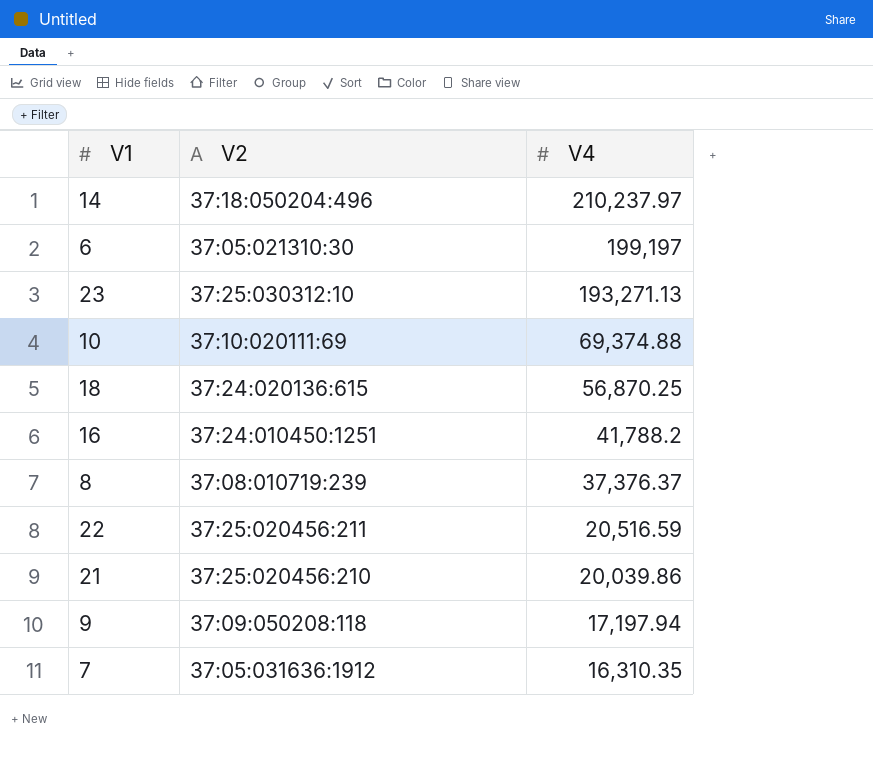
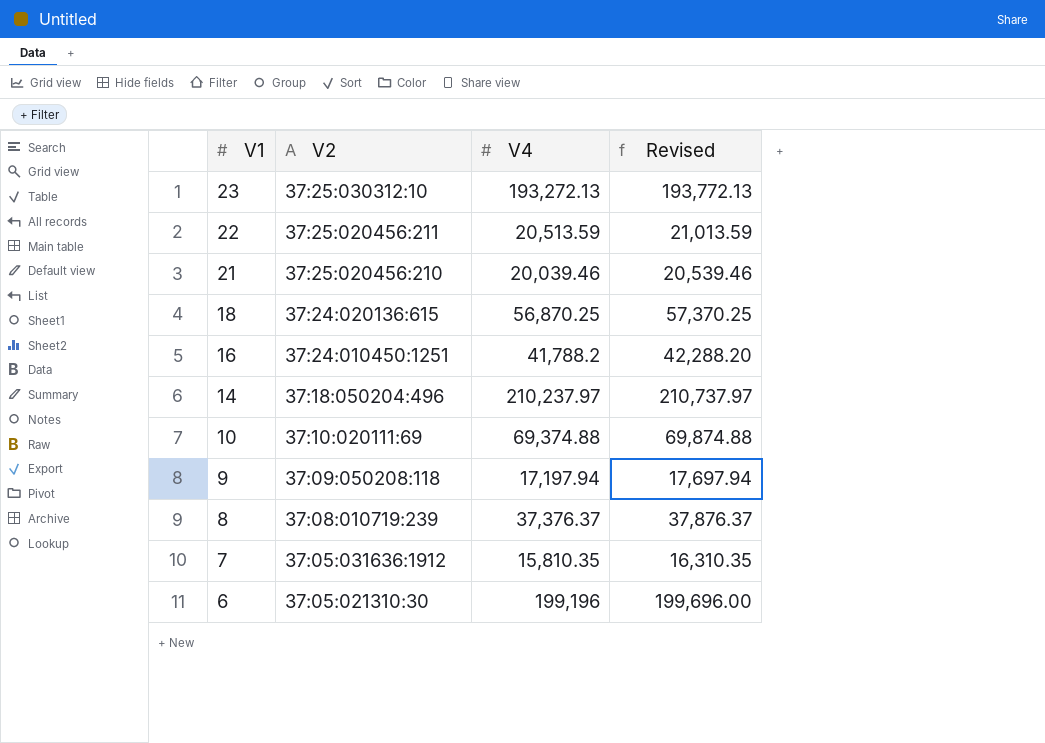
row order: V4 descending -> V1 descending
column Revised | formula: none -> [V4] + 500
23 | V4: 193,271.13 -> 193,272.13
22 | V4: 20,516.59 -> 20,513.59
21 | V4: 20,039.86 -> 20,039.46
7 | V4: 16,310.35 -> 15,810.35
6 | V4: 199,197 -> 199,196

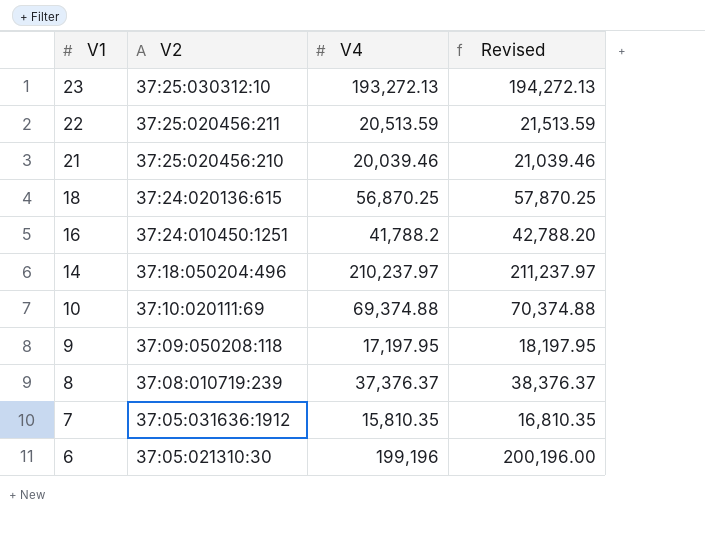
column Revised | formula: [V4] + 500 -> [V4] + 1000
9 | V4: 17,197.94 -> 17,197.95

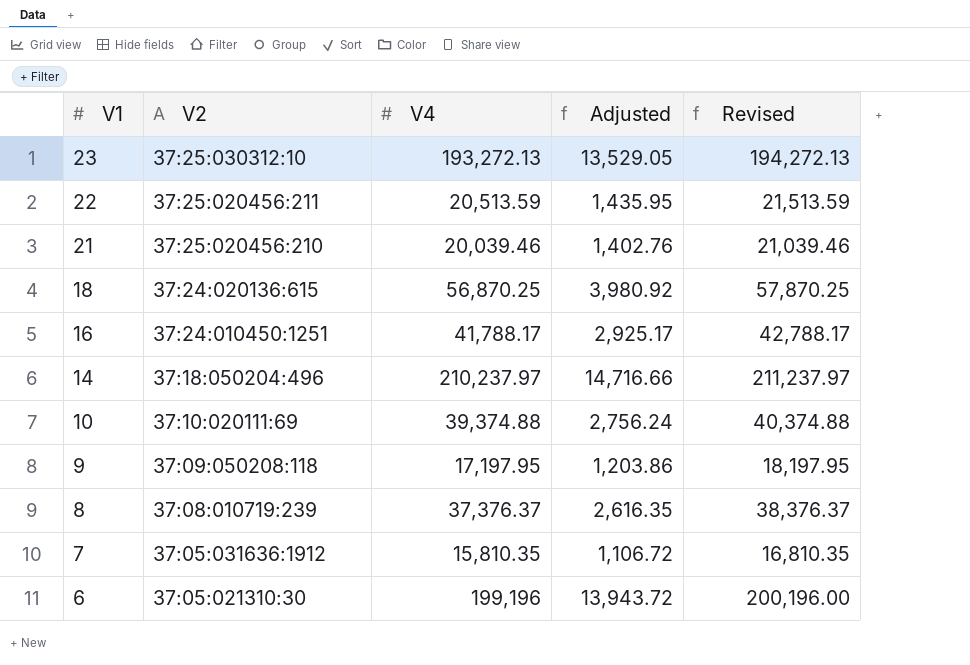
column Adjusted | formula: none -> [V4] * 0.07
16 | V4: 41,788.2 -> 41,788.17
16 | Revised: 42,788.20 -> 42,788.17
10 | V4: 69,374.88 -> 39,374.88
10 | Revised: 70,374.88 -> 40,374.88

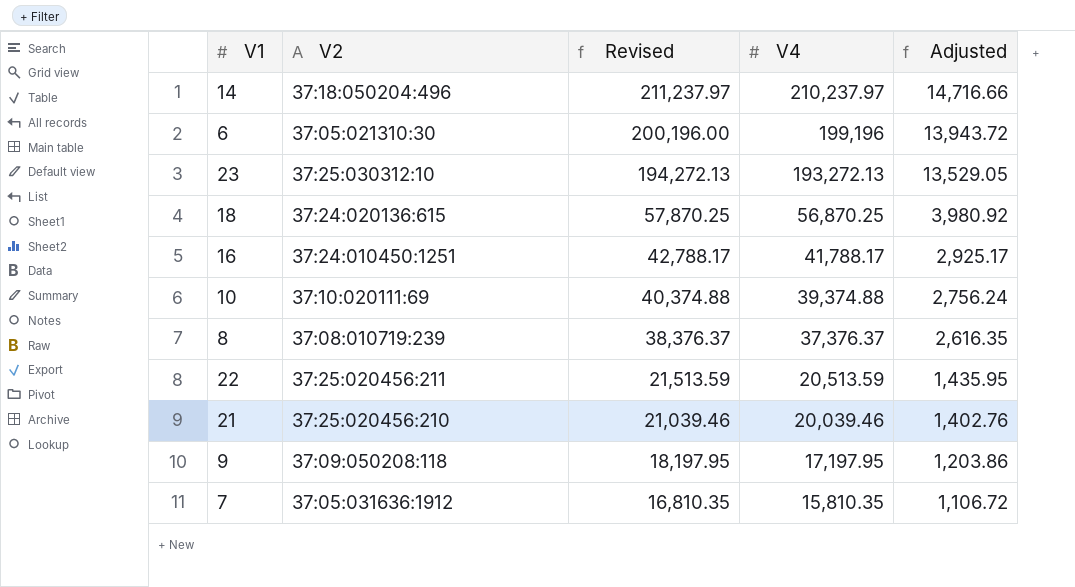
row order: V1 descending -> Revised descending
column Revised | position: 5 -> 3

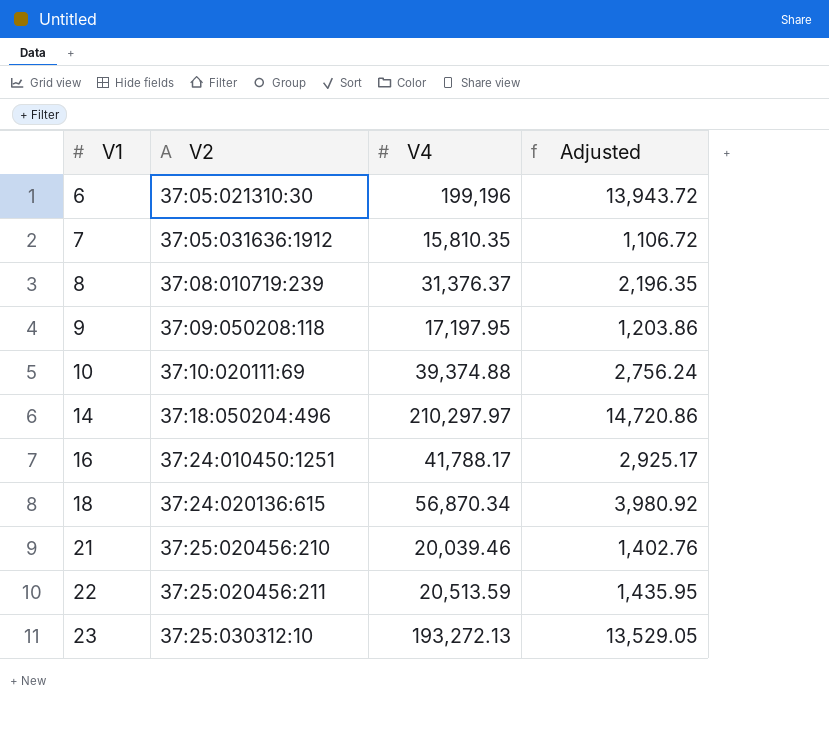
row order: Revised descending -> V1 ascending
column Revised | formula: [V4] + 1000 -> none
8 | V4: 37,376.37 -> 31,376.37
8 | Adjusted: 2,616.35 -> 2,196.35
14 | V4: 210,237.97 -> 210,297.97
14 | Adjusted: 14,716.66 -> 14,720.86
18 | V4: 56,870.25 -> 56,870.34

